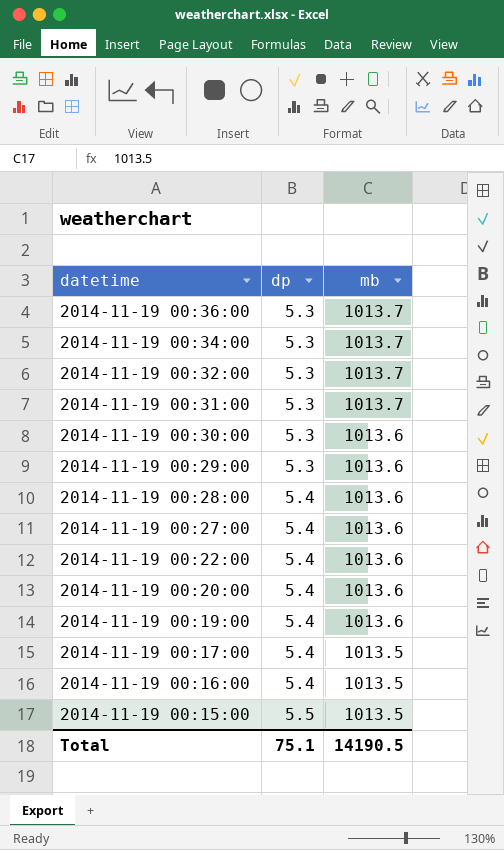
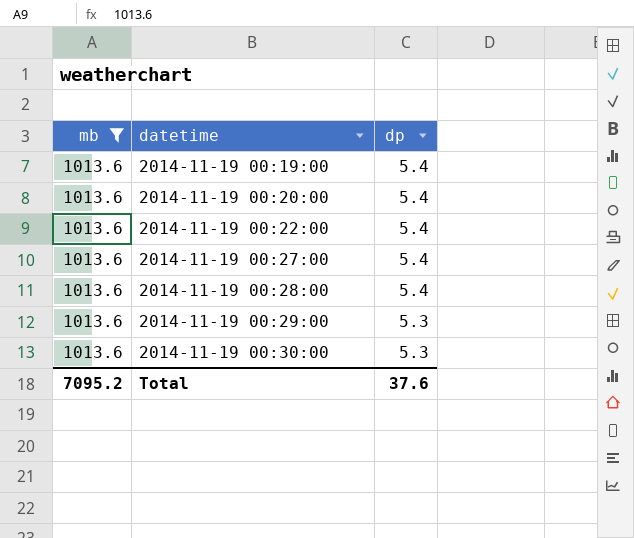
filter: none -> mb = 1013.6
row order: datetime descending -> datetime ascending
column mb | position: 3 -> 1
Total | mb: 14190.5 -> 7095.2
Total | dp: 75.1 -> 37.6

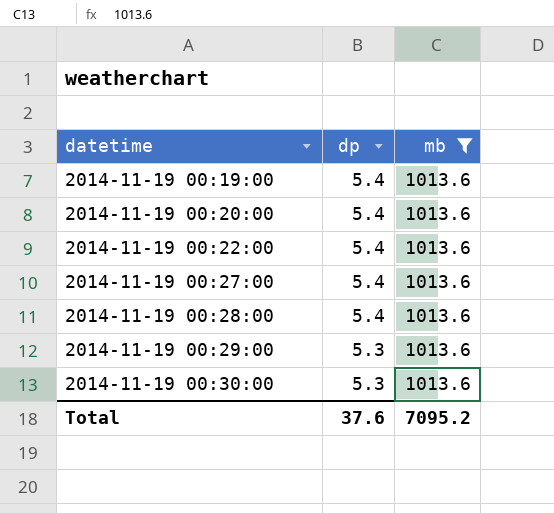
column mb | position: 1 -> 3

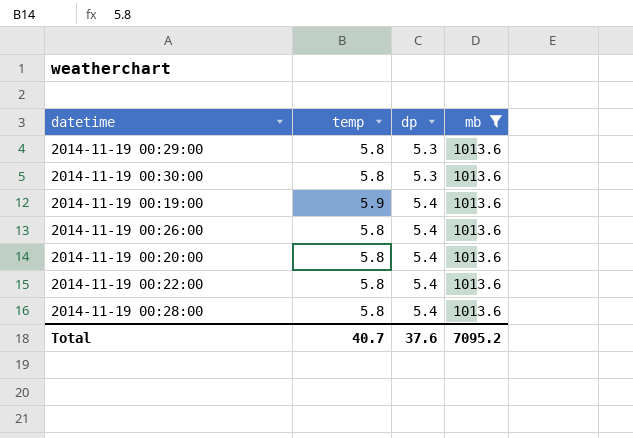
row order: datetime ascending -> dp ascending
column temp | position: none -> 2
row 2014-11-19 00:27:00: 5.4 | 1013.6 -> none
row 2014-11-19 00:26:00: none -> 5.8 | 5.4 | 1013.6

